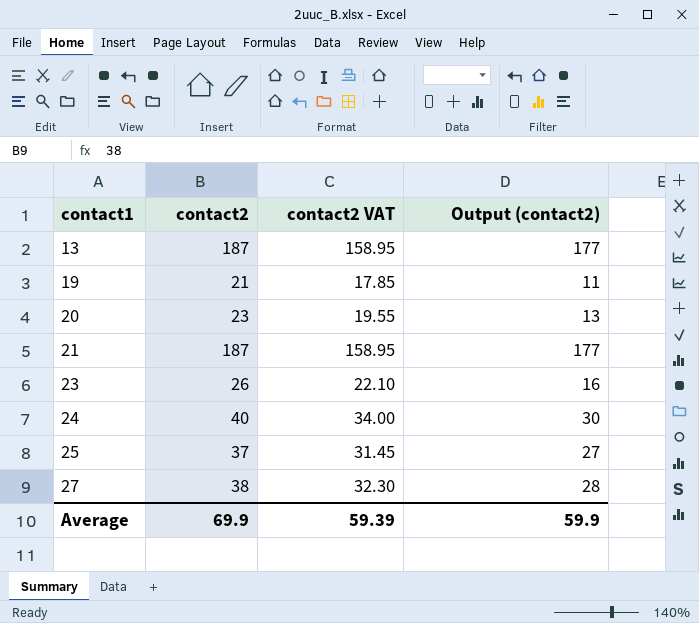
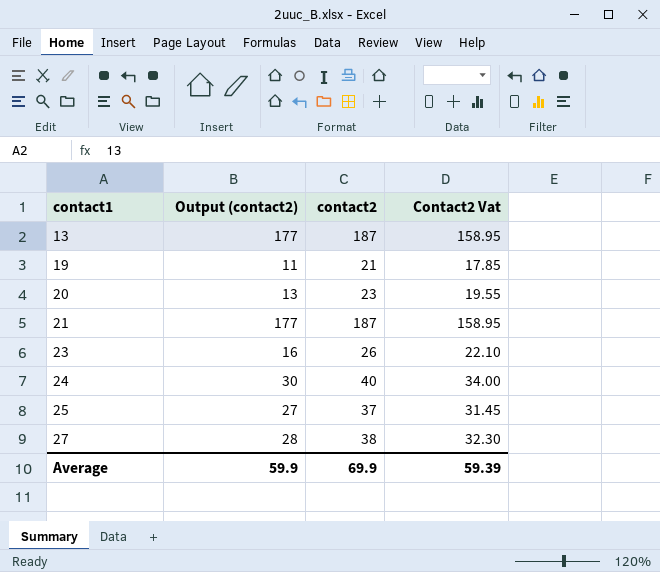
column Output (contact2) | position: 4 -> 2
column name: contact2 VAT -> Contact2 Vat

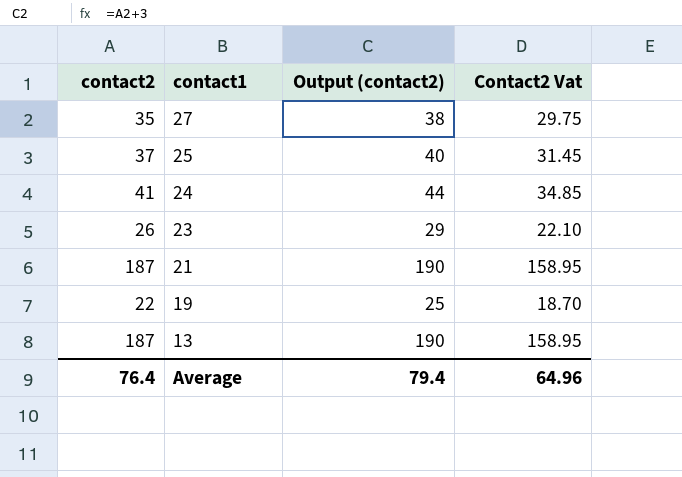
row order: contact1 ascending -> contact1 descending
column contact2 | position: 3 -> 1
column Output (contact2) | formula: [contact2] - 10 -> [contact2] + 3
row 20: 13 | 23 | 19.55 -> none
27 | contact2: 38 -> 35
27 | Contact2 Vat: 32.30 -> 29.75
24 | contact2: 40 -> 41
24 | Contact2 Vat: 34.00 -> 34.85
19 | contact2: 21 -> 22
19 | Contact2 Vat: 17.85 -> 18.70
Average | contact2: 69.9 -> 76.4
Average | Output (contact2): 59.9 -> 79.4
Average | Contact2 Vat: 59.39 -> 64.96

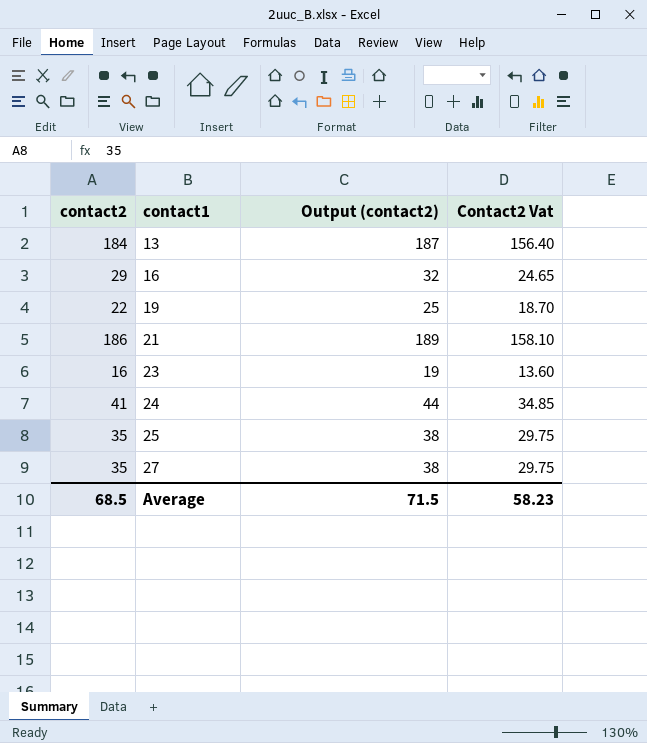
row order: contact1 descending -> contact1 ascending
13 | contact2: 187 -> 184
13 | Output (contact2): 190 -> 187
13 | Contact2 Vat: 158.95 -> 156.40
row 16: none -> 29 | 32 | 24.65
21 | contact2: 187 -> 186
21 | Output (contact2): 190 -> 189
21 | Contact2 Vat: 158.95 -> 158.10
23 | contact2: 26 -> 16
23 | Output (contact2): 29 -> 19
23 | Contact2 Vat: 22.10 -> 13.60
25 | contact2: 37 -> 35
25 | Output (contact2): 40 -> 38
25 | Contact2 Vat: 31.45 -> 29.75
Average | contact2: 76.4 -> 68.5
Average | Output (contact2): 79.4 -> 71.5
Average | Contact2 Vat: 64.96 -> 58.23

